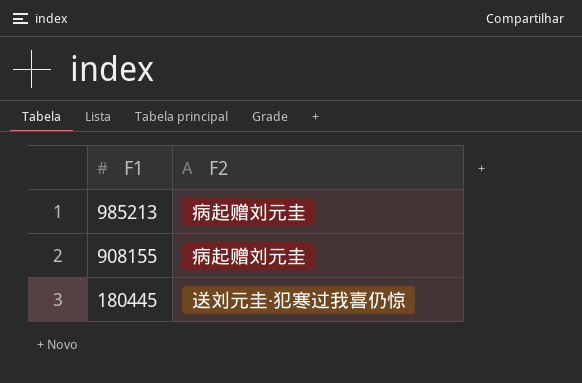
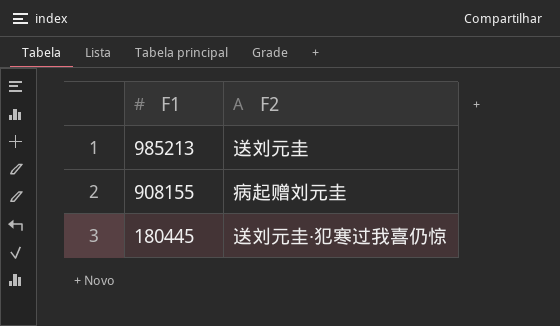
985213 | F2: 病起赠刘元圭 -> 送刘元圭

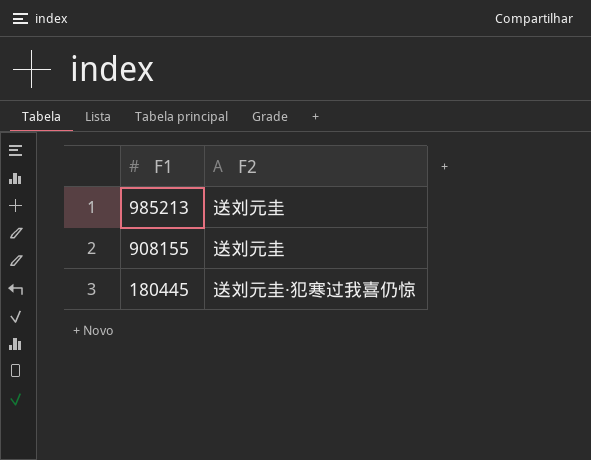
908155 | F2: 病起赠刘元圭 -> 送刘元圭

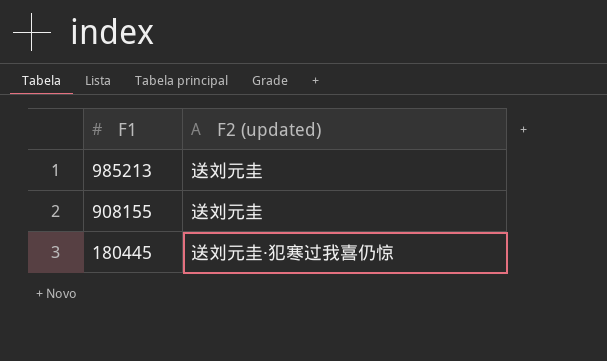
column name: F2 -> F2 (updated)

